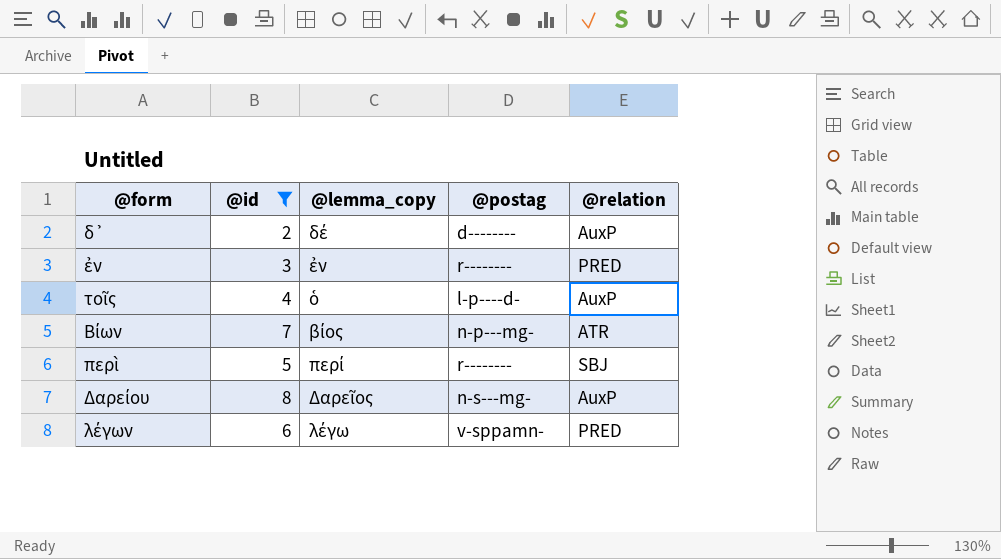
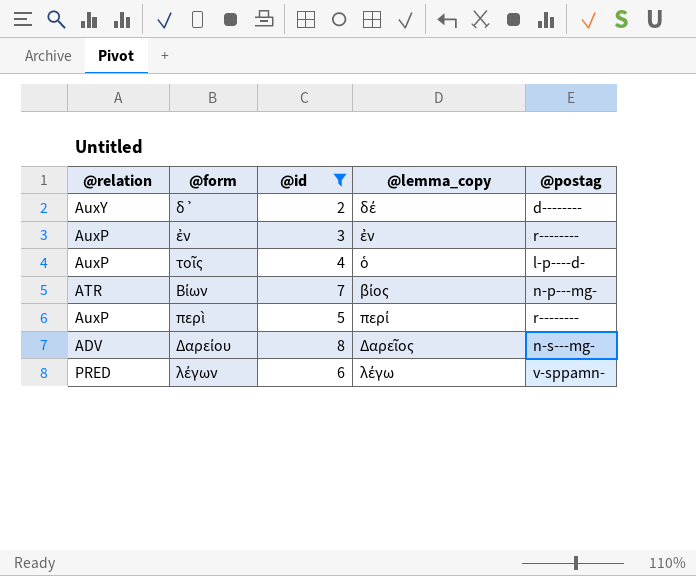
column @relation | position: 5 -> 1
δ᾽ | @relation: AuxP -> AuxY
ἐν | @relation: PRED -> AuxP
περὶ | @relation: SBJ -> AuxP
Δαρείου | @relation: AuxP -> ADV

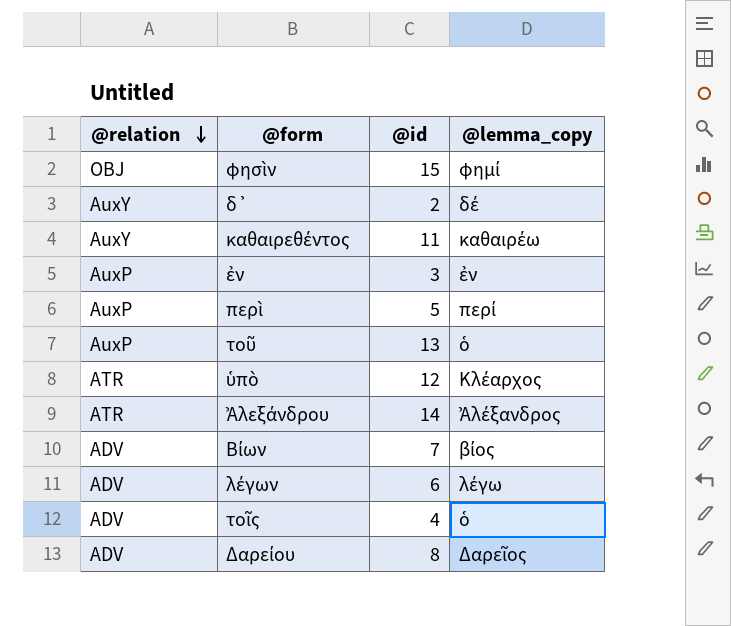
filter: @id <= 8 -> none
row order: none -> @relation descending
column @postag | position: 5 -> none
Βίων | @relation: ATR -> ADV
λέγων | @relation: PRED -> ADV
τοῖς | @relation: AuxP -> ADV

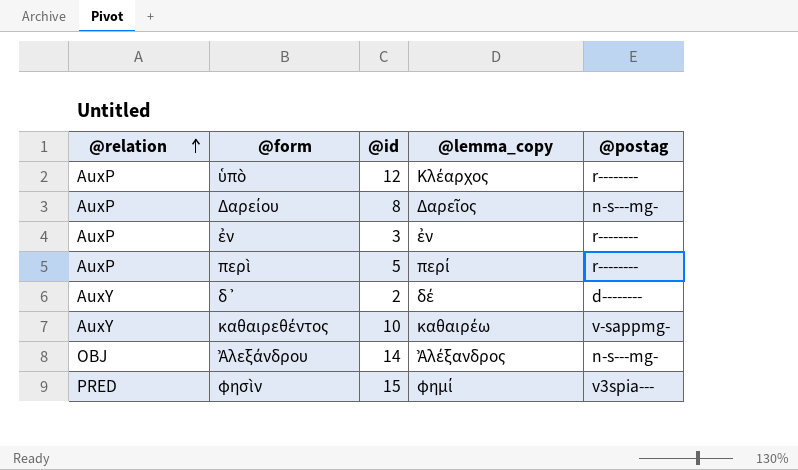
row order: @relation descending -> @relation ascending
column @postag | position: none -> 5
row τοῦ: AuxP | 13 | ὁ -> none
row Βίων: ADV | 7 | βίος -> none
row λέγων: ADV | 6 | λέγω -> none
row τοῖς: ADV | 4 | ὁ -> none
ὑπὸ | @relation: ATR -> AuxP
Δαρείου | @relation: ADV -> AuxP
καθαιρεθέντος | @id: 11 -> 10
Ἀλεξάνδρου | @relation: ATR -> OBJ
φησὶν | @relation: OBJ -> PRED

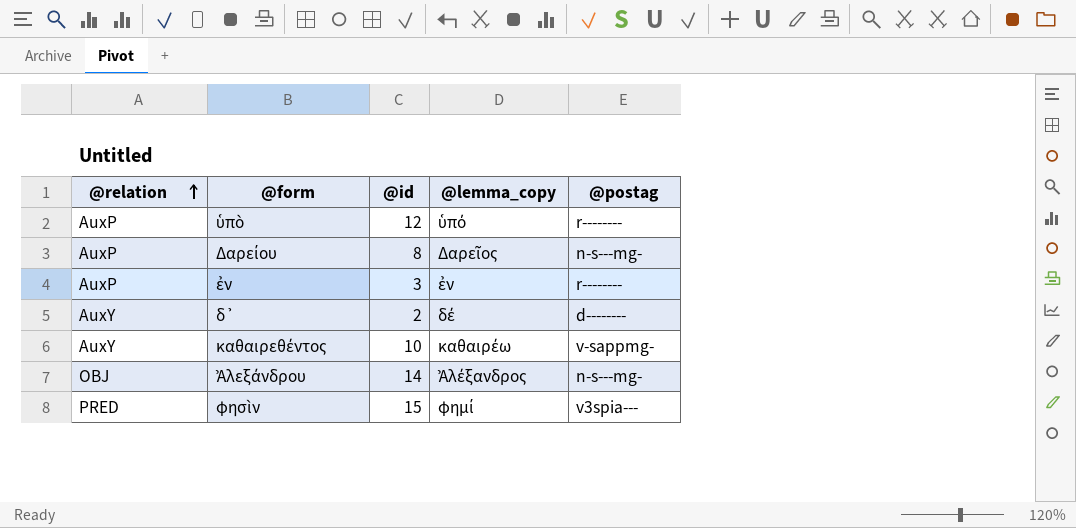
row περὶ: AuxP | 5 | περί | r-------- -> none
ὑπὸ | @lemma_copy: Κλέαρχος -> ὑπό

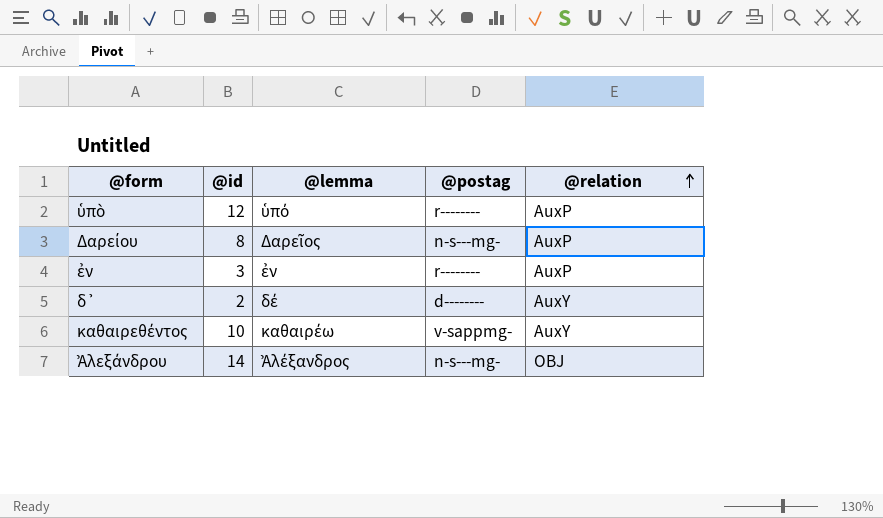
column name: @lemma_copy -> @lemma
column @relation | position: 1 -> 5
row φησὶν: PRED | 15 | φημί | v3spia--- -> none

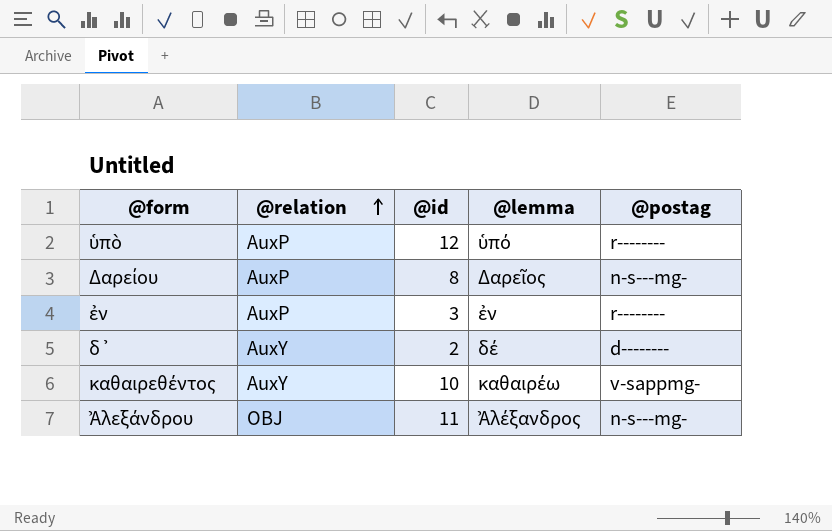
column @relation | position: 5 -> 2
Ἀλεξάνδρου | @id: 14 -> 11

